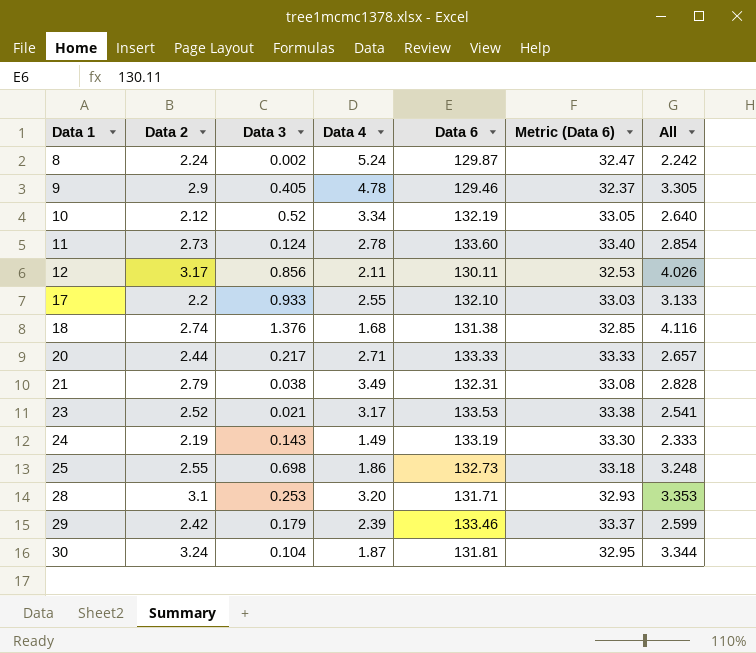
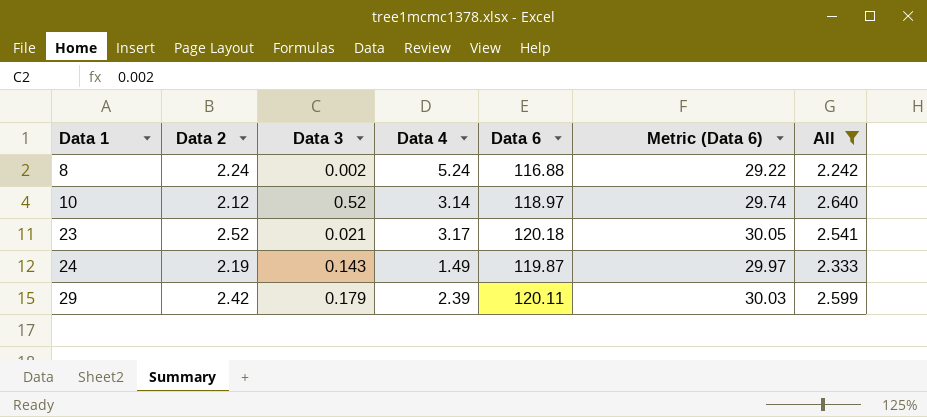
filter: none -> All <= 2.640
8 | Data 6: 129.87 -> 116.88
8 | Metric (Data 6): 32.47 -> 29.22
10 | Data 4: 3.34 -> 3.14
10 | Data 6: 132.19 -> 118.97
10 | Metric (Data 6): 33.05 -> 29.74
23 | Data 6: 133.53 -> 120.18
23 | Metric (Data 6): 33.38 -> 30.05
24 | Data 6: 133.19 -> 119.87
24 | Metric (Data 6): 33.30 -> 29.97
29 | Data 6: 133.46 -> 120.11
29 | Metric (Data 6): 33.37 -> 30.03

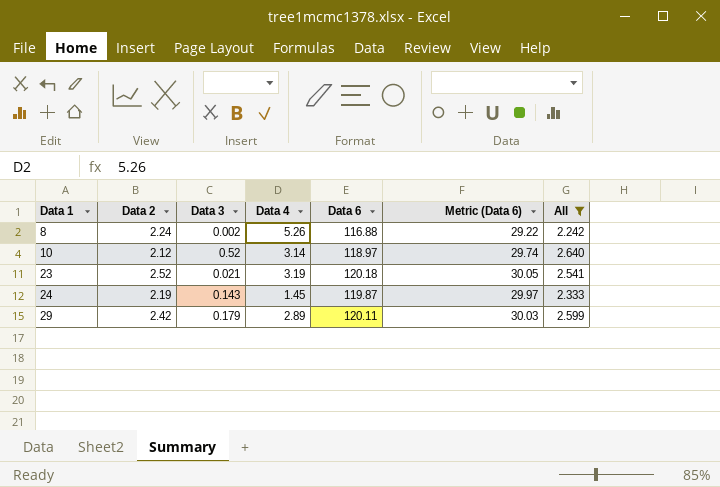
8 | Data 4: 5.24 -> 5.26
23 | Data 4: 3.17 -> 3.19
24 | Data 4: 1.49 -> 1.45
29 | Data 4: 2.39 -> 2.89

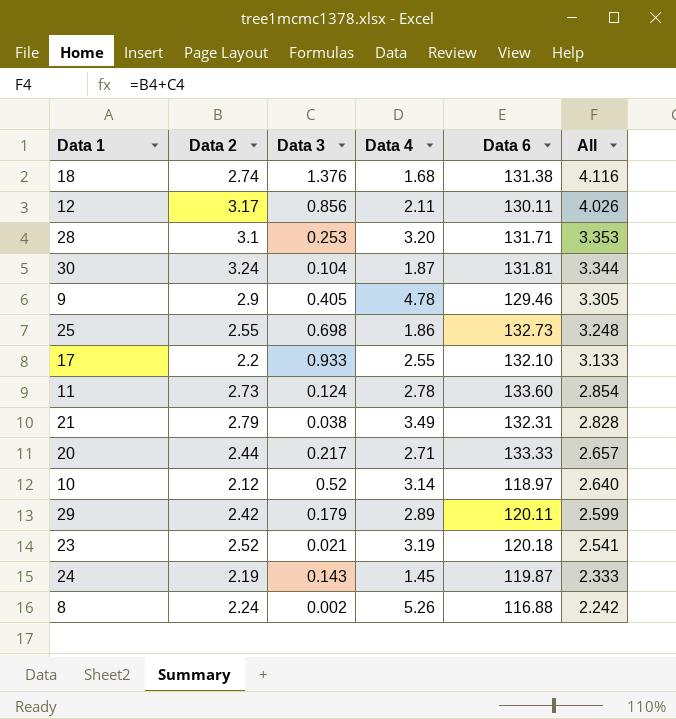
filter: All <= 2.640 -> none
row order: Data 1 ascending -> All descending
column Metric (Data 6) | formula: [Data 6] * 0.25 -> none

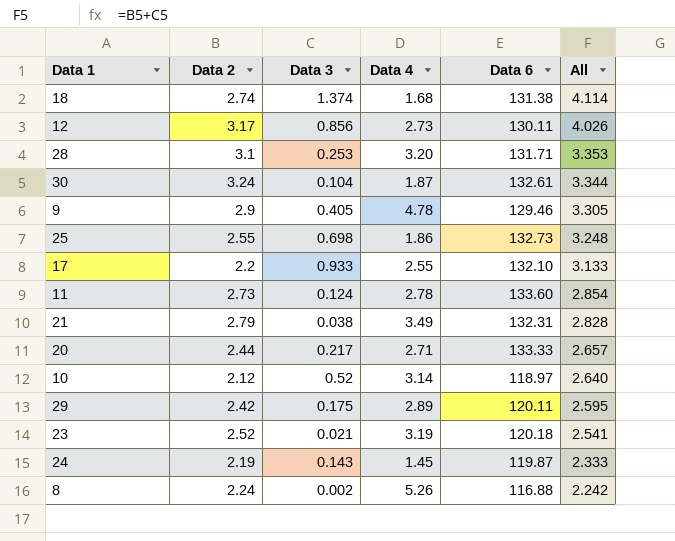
18 | Data 3: 1.376 -> 1.374
18 | All: 4.116 -> 4.114
12 | Data 4: 2.11 -> 2.73
30 | Data 6: 131.81 -> 132.61
29 | Data 3: 0.179 -> 0.175
29 | All: 2.599 -> 2.595

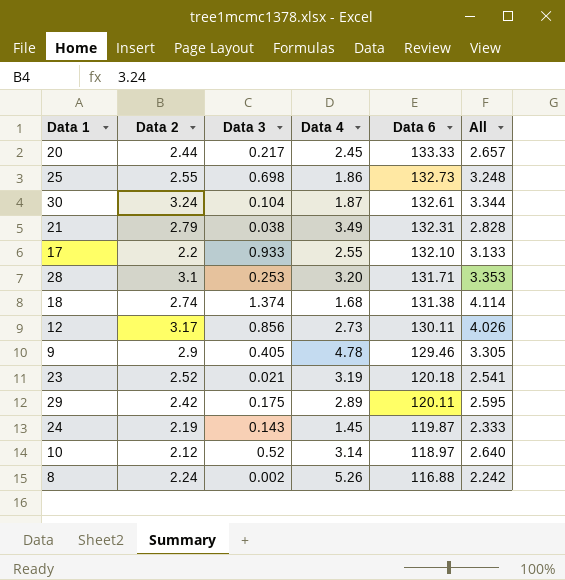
row order: All descending -> Data 6 descending
row 11: 2.73 | 0.124 | 2.78 | 133.60 | 2.854 -> none
20 | Data 4: 2.71 -> 2.45

